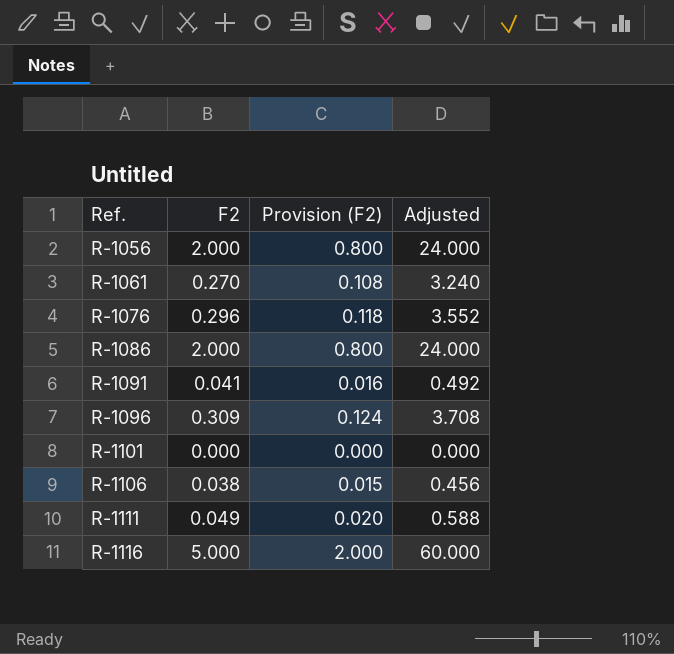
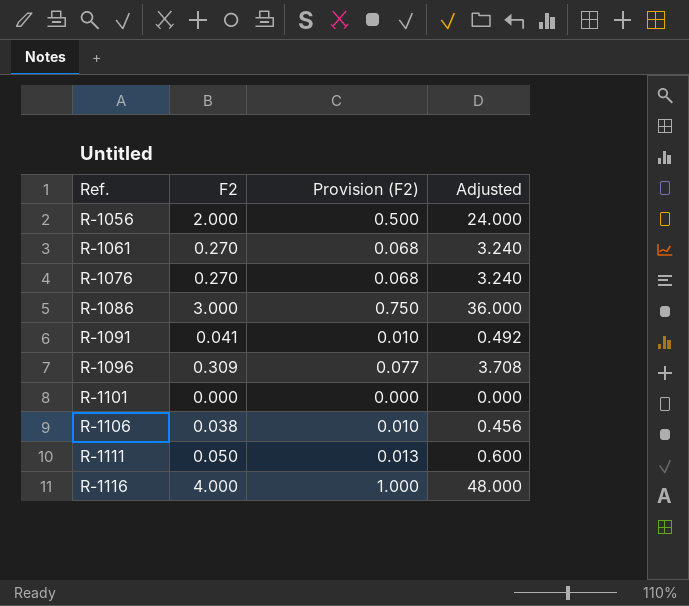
column Provision (F2) | formula: [F2] * 0.4 -> [F2] * 0.25
R-1076 | F2: 0.296 -> 0.270
R-1076 | Adjusted: 3.552 -> 3.240
R-1086 | F2: 2.000 -> 3.000
R-1086 | Adjusted: 24.000 -> 36.000
R-1111 | F2: 0.049 -> 0.050
R-1111 | Adjusted: 0.588 -> 0.600
R-1116 | F2: 5.000 -> 4.000
R-1116 | Adjusted: 60.000 -> 48.000

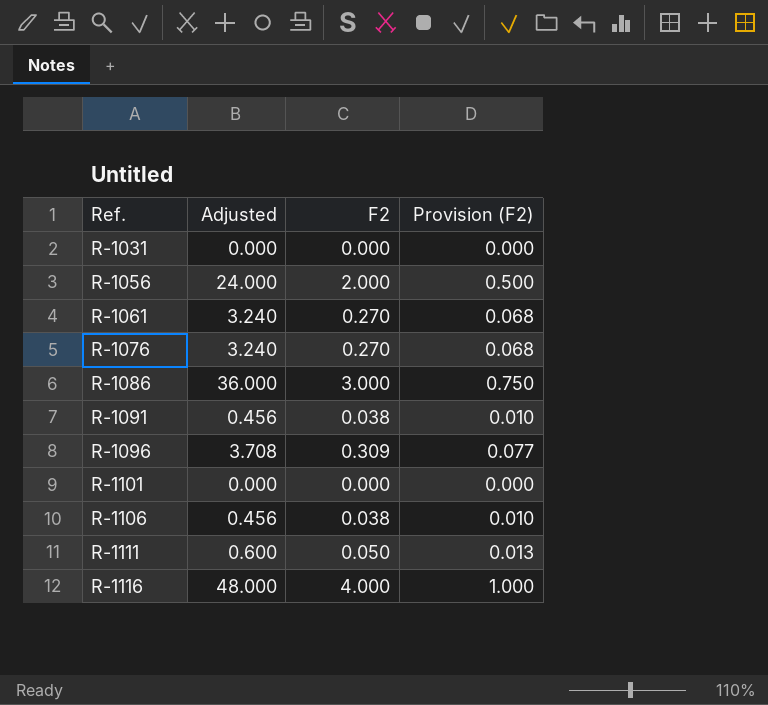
column Adjusted | position: 4 -> 2
row R-1031: none -> 0.000 | 0.000 | 0.000
R-1091 | Adjusted: 0.492 -> 0.456
R-1091 | F2: 0.041 -> 0.038

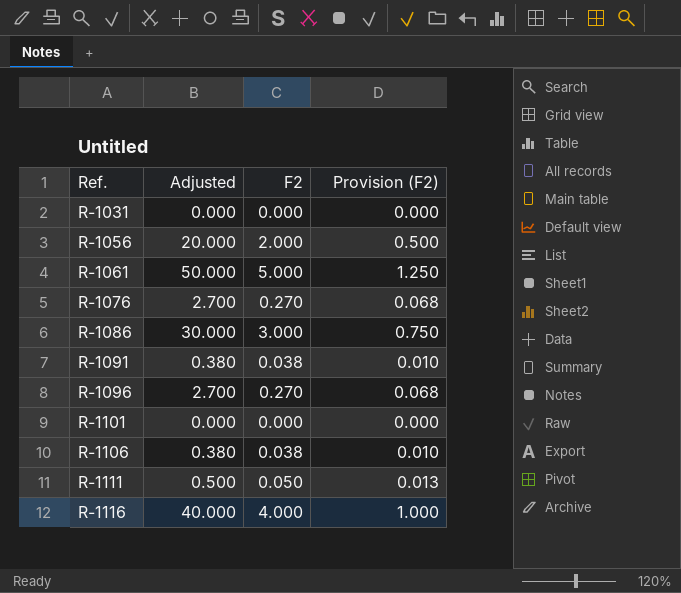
column Adjusted | formula: [F2] * 12 -> [F2] * 10
R-1061 | F2: 0.270 -> 5.000
R-1061 | Provision (F2): 0.068 -> 1.250
R-1096 | F2: 0.309 -> 0.270
R-1096 | Provision (F2): 0.077 -> 0.068

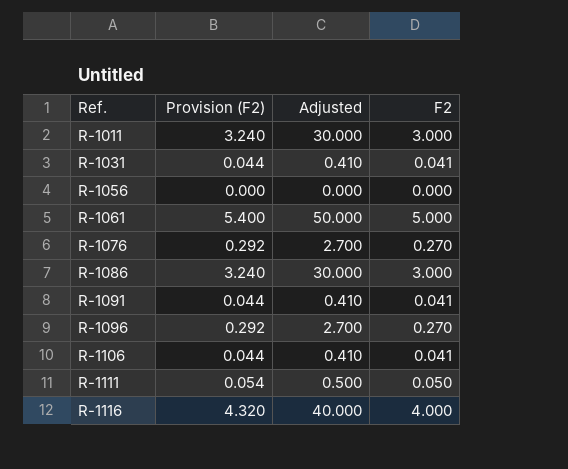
column Provision (F2) | formula: [F2] * 0.25 -> [F2] * 1.08
column Provision (F2) | position: 4 -> 2
row R-1101: 0.000 | 0.000 | 0.000 -> none
row R-1011: none -> 3.240 | 30.000 | 3.000
R-1031 | Adjusted: 0.000 -> 0.410
R-1031 | F2: 0.000 -> 0.041
R-1056 | Adjusted: 20.000 -> 0.000
R-1056 | F2: 2.000 -> 0.000
R-1091 | Adjusted: 0.380 -> 0.410
R-1091 | F2: 0.038 -> 0.041
R-1106 | Adjusted: 0.380 -> 0.410
R-1106 | F2: 0.038 -> 0.041

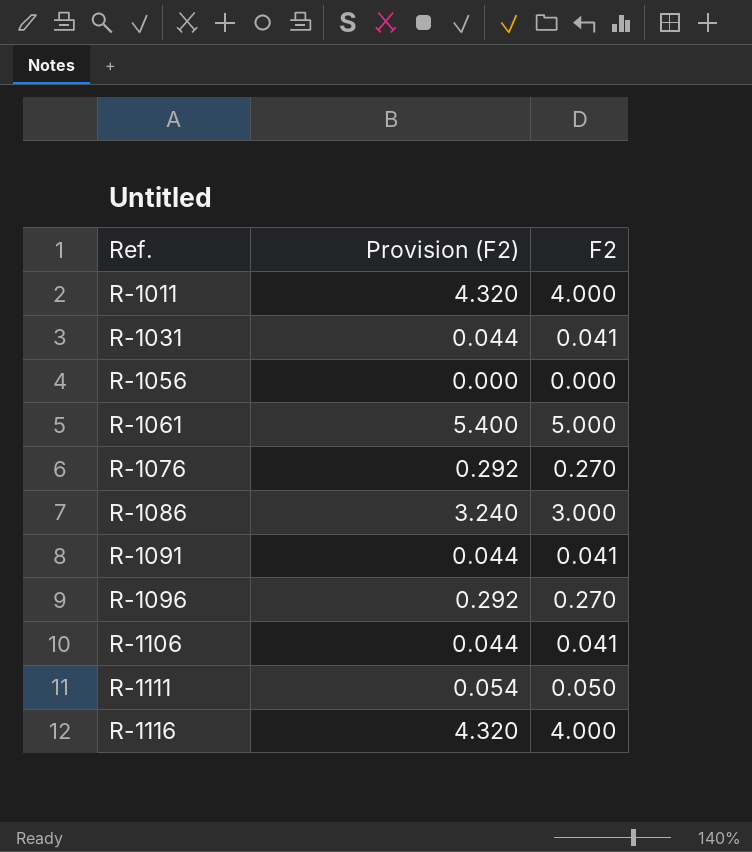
column Adjusted | formula: [F2] * 10 -> none
R-1011 | Provision (F2): 3.240 -> 4.320
R-1011 | F2: 3.000 -> 4.000

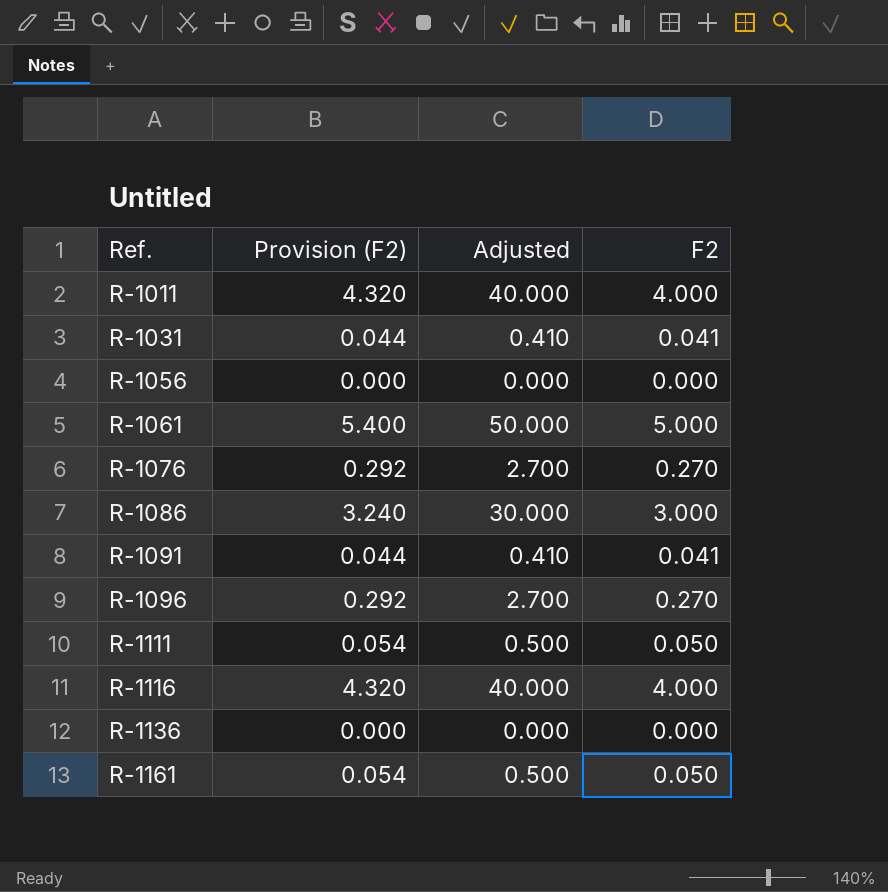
column Adjusted | formula: none -> [F2] * 10
row R-1106: 0.044 | 0.041 -> none
row R-1136: none -> 0.000 | 0.000 | 0.000
row R-1161: none -> 0.054 | 0.500 | 0.050

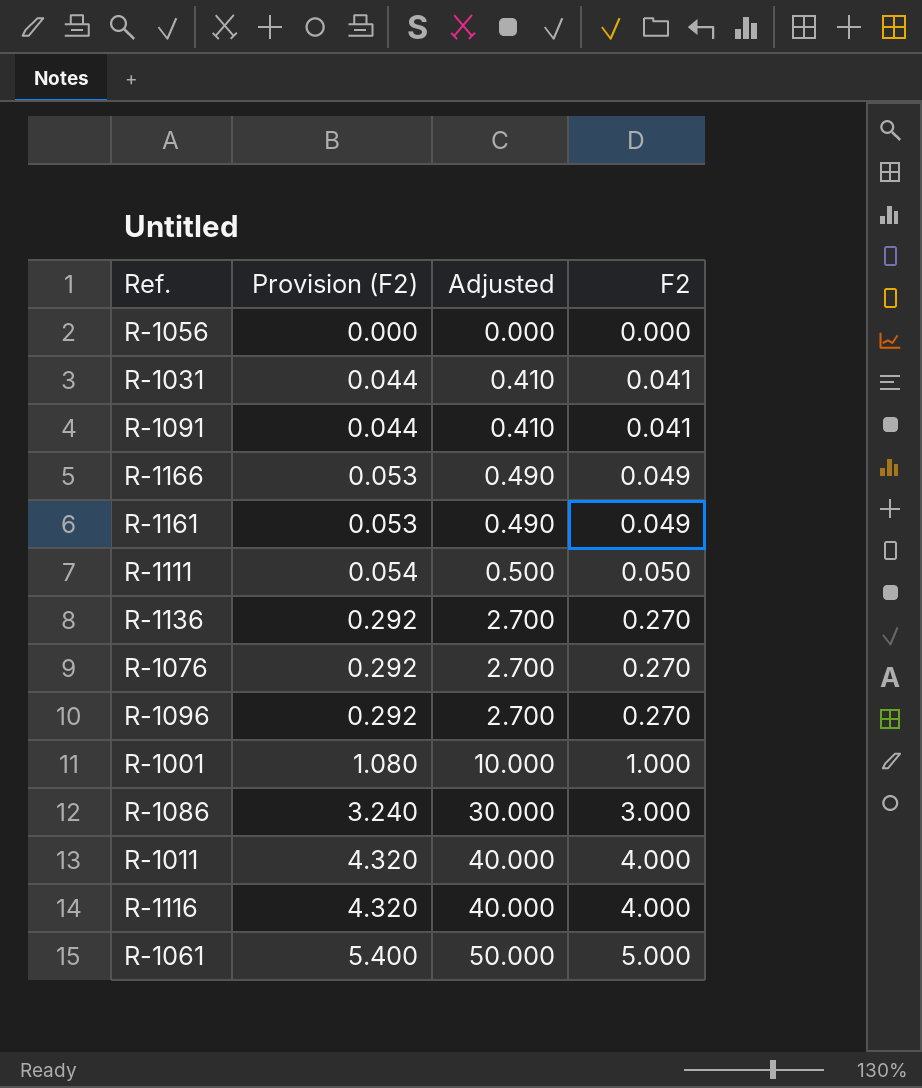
row order: Ref. ascending -> Provision (F2) ascending
row R-1166: none -> 0.053 | 0.490 | 0.049
R-1161 | Provision (F2): 0.054 -> 0.053
R-1161 | Adjusted: 0.500 -> 0.490
R-1161 | F2: 0.050 -> 0.049
R-1136 | Provision (F2): 0.000 -> 0.292
R-1136 | Adjusted: 0.000 -> 2.700
R-1136 | F2: 0.000 -> 0.270
row R-1001: none -> 1.080 | 10.000 | 1.000

